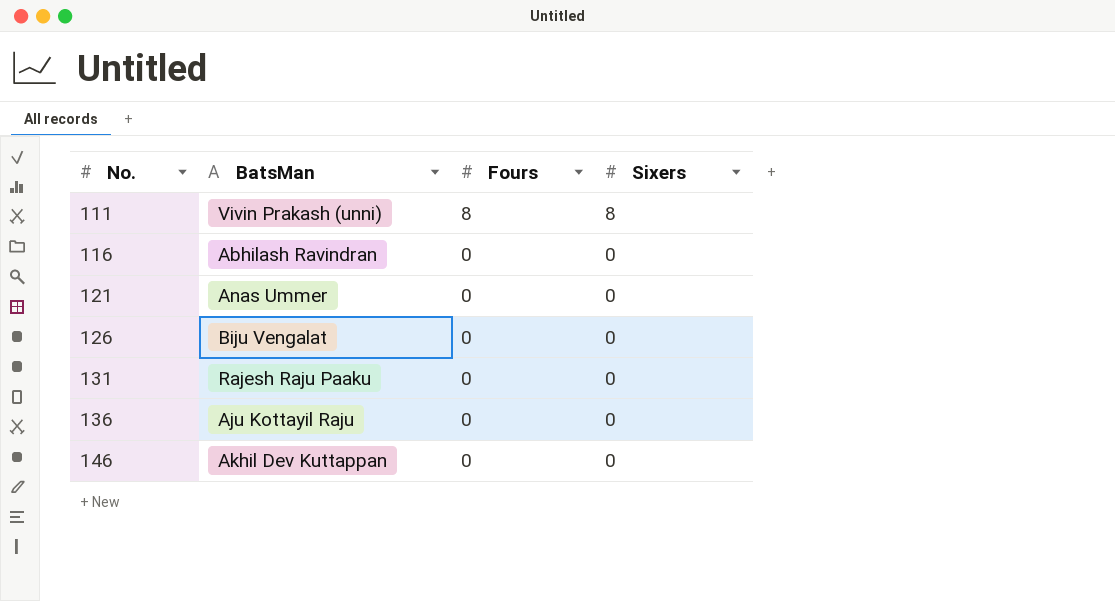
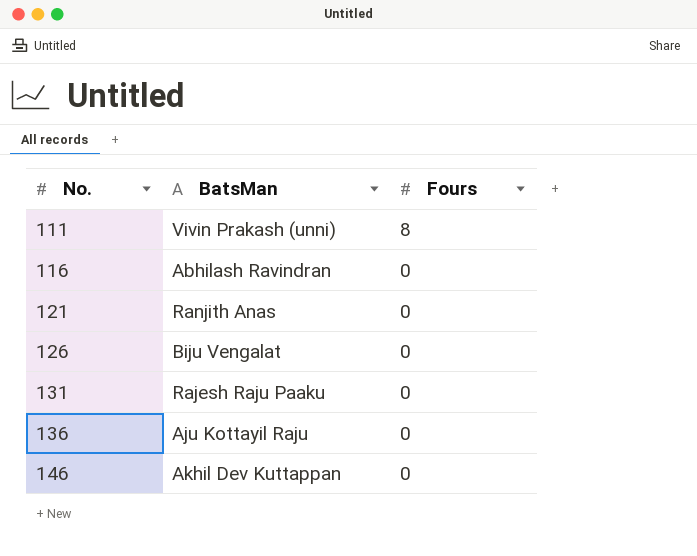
column Sixers | position: 4 -> none
121 | BatsMan: Anas Ummer -> Ranjith Anas

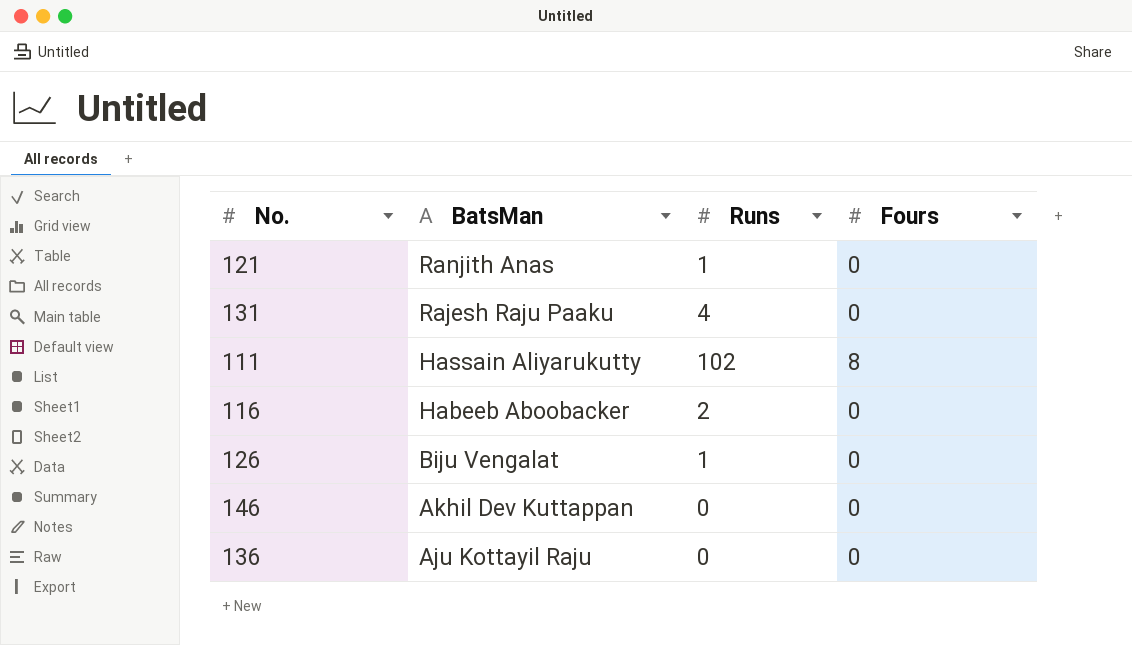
row order: No. ascending -> BatsMan descending
column Runs | position: none -> 3
111 | BatsMan: Vivin Prakash (unni) -> Hassain Aliyarukutty
116 | BatsMan: Abhilash Ravindran -> Habeeb Aboobacker

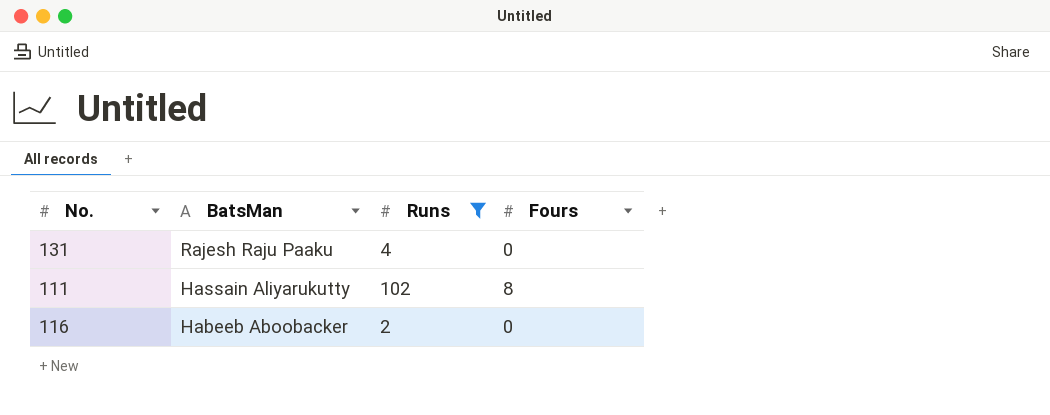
filter: none -> Runs >= 2

